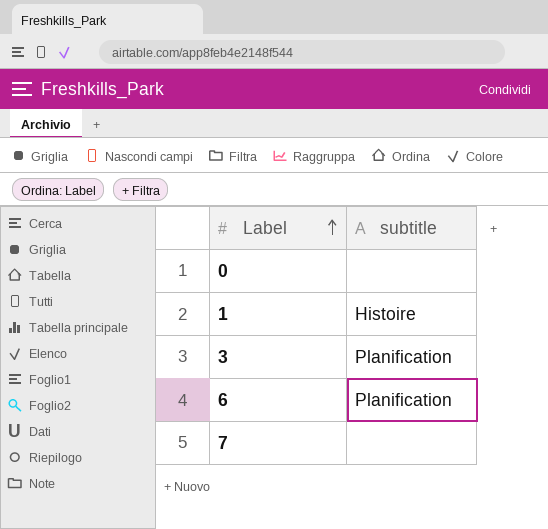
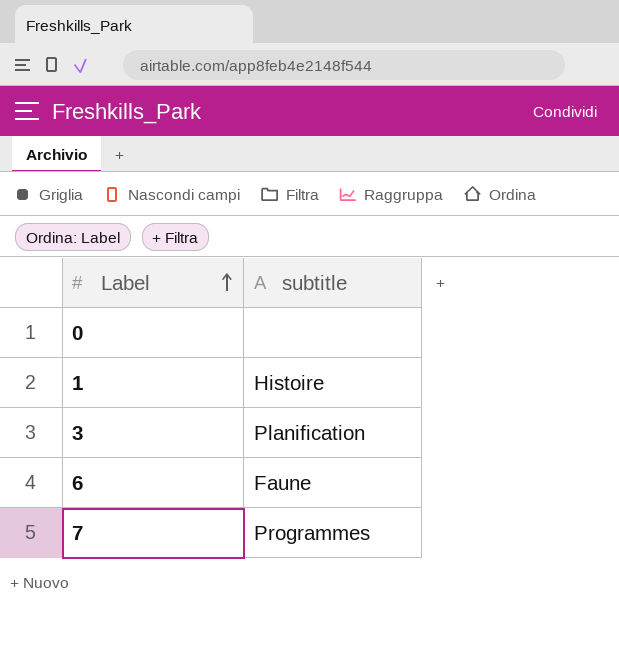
6 | subtitle: Planification -> Faune
7 | subtitle: none -> Programmes

